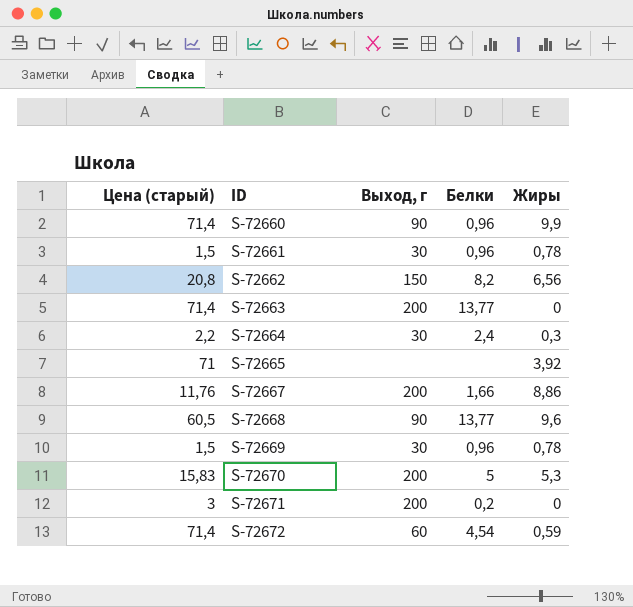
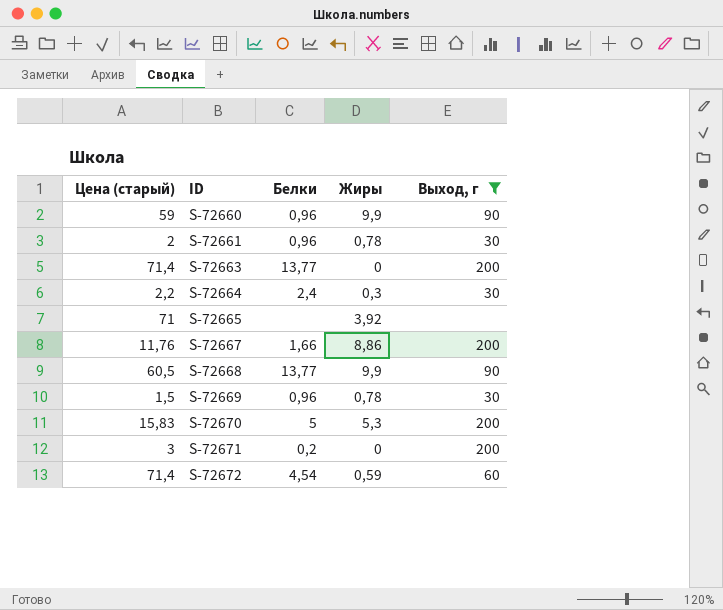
filter: none -> Выход, г != 150
column Выход, г | position: 3 -> 5
S-72660 | Цена (старый): 71,4 -> 59
S-72661 | Цена (старый): 1,5 -> 2
S-72668 | Жиры: 9,6 -> 9,9

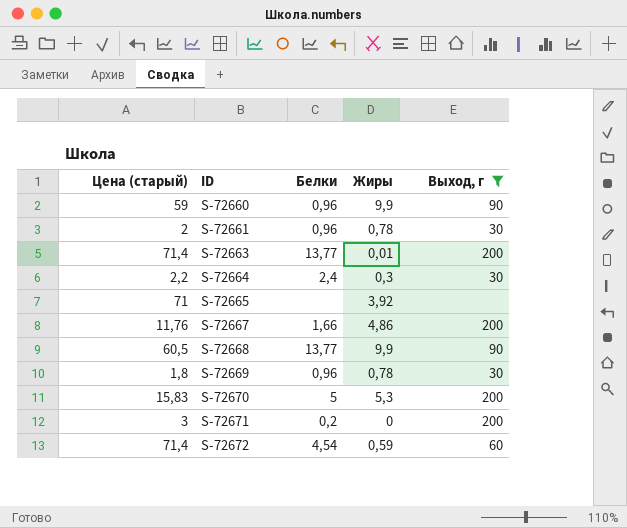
S-72663 | Жиры: 0 -> 0,01
S-72667 | Жиры: 8,86 -> 4,86
S-72669 | Цена (старый): 1,5 -> 1,8

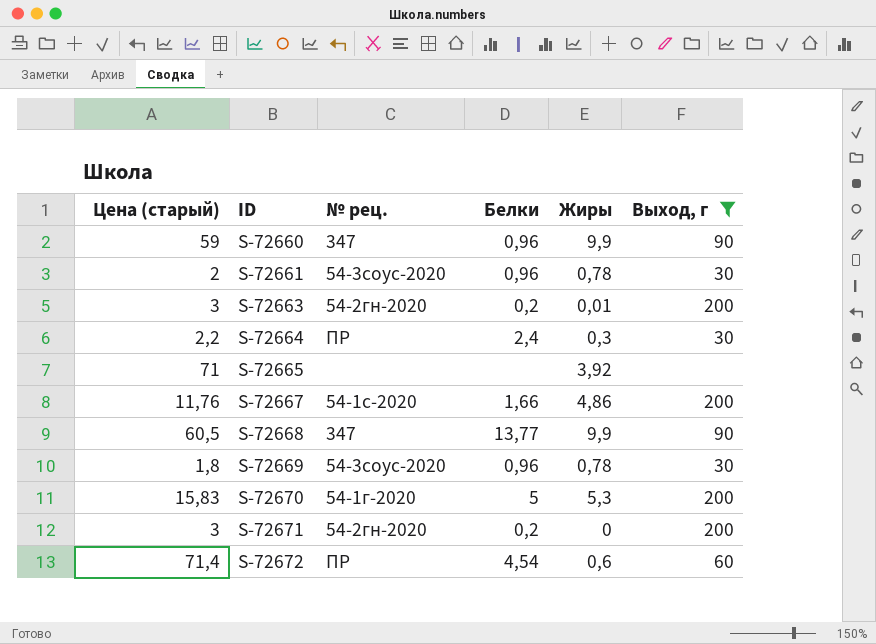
column № рец. | position: none -> 3
S-72663 | Цена (старый): 71,4 -> 3
S-72663 | Белки: 13,77 -> 0,2
S-72672 | Жиры: 0,59 -> 0,6

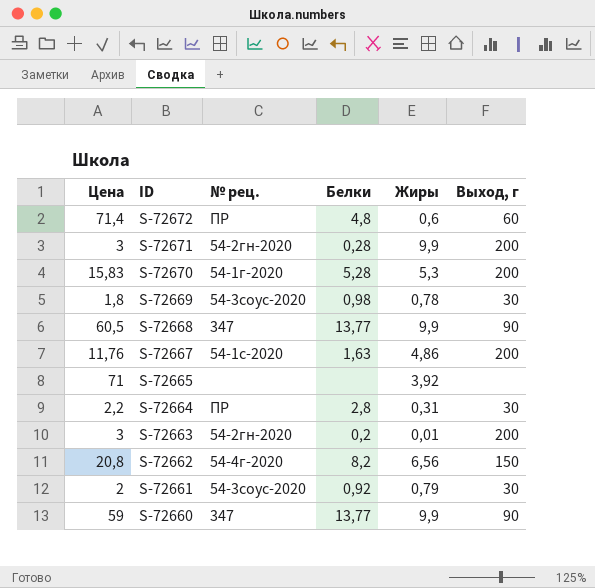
filter: Выход, г != 150 -> none
row order: ID ascending -> ID descending
column name: Цена (старый) -> Цена
S-72672 | Белки: 4,54 -> 4,8
S-72671 | Белки: 0,2 -> 0,28
S-72671 | Жиры: 0 -> 9,9
S-72670 | Белки: 5 -> 5,28
S-72669 | Белки: 0,96 -> 0,98
S-72667 | Белки: 1,66 -> 1,63
S-72664 | Белки: 2,4 -> 2,8
S-72664 | Жиры: 0,3 -> 0,31
S-72661 | Белки: 0,96 -> 0,92
S-72661 | Жиры: 0,78 -> 0,79
S-72660 | Белки: 0,96 -> 13,77

